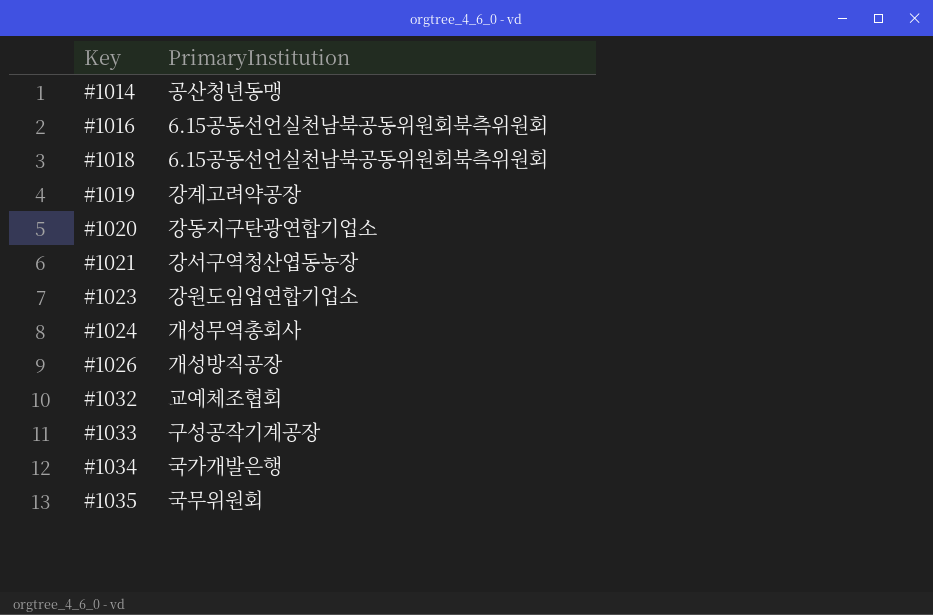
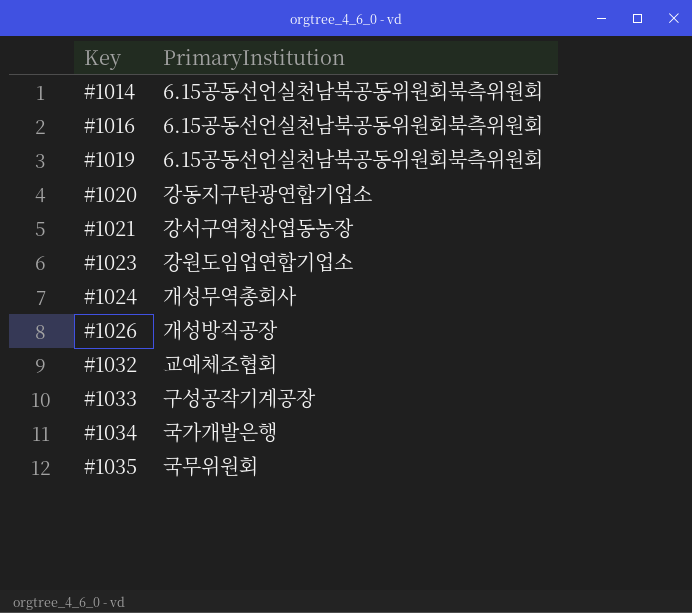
row #1018: 6.15공동선언실천남북공동위원회북측위원회 -> none
#1014 | PrimaryInstitution: 공산청년동맹 -> 6.15공동선언실천남북공동위원회북측위원회
#1019 | PrimaryInstitution: 강계고려약공장 -> 6.15공동선언실천남북공동위원회북측위원회

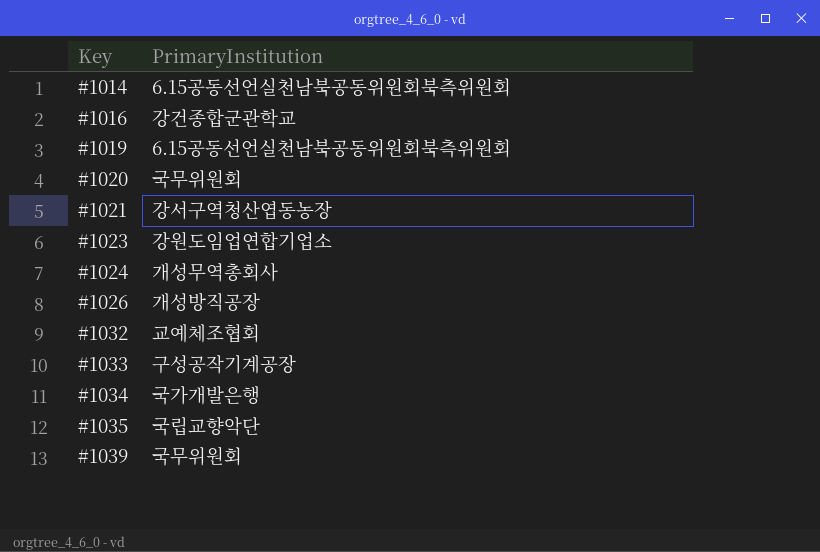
#1016 | PrimaryInstitution: 6.15공동선언실천남북공동위원회북측위원회 -> 강건종합군관학교
#1020 | PrimaryInstitution: 강동지구탄광연합기업소 -> 국무위원회
#1035 | PrimaryInstitution: 국무위원회 -> 국립교향악단
row #1039: none -> 국무위원회

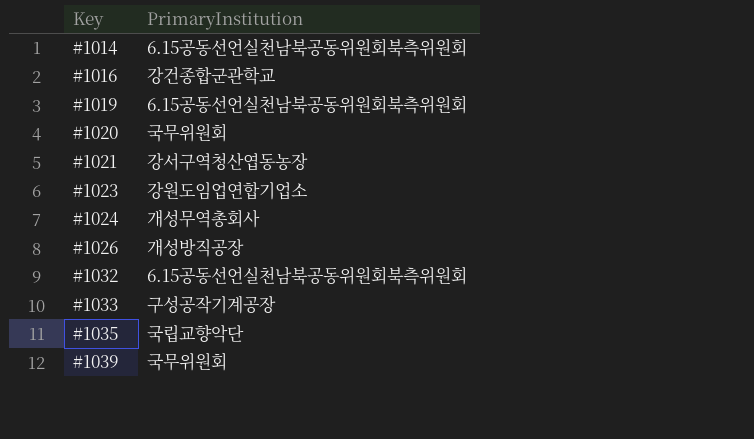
row #1034: 국가개발은행 -> none
#1032 | PrimaryInstitution: 교예체조협회 -> 6.15공동선언실천남북공동위원회북측위원회

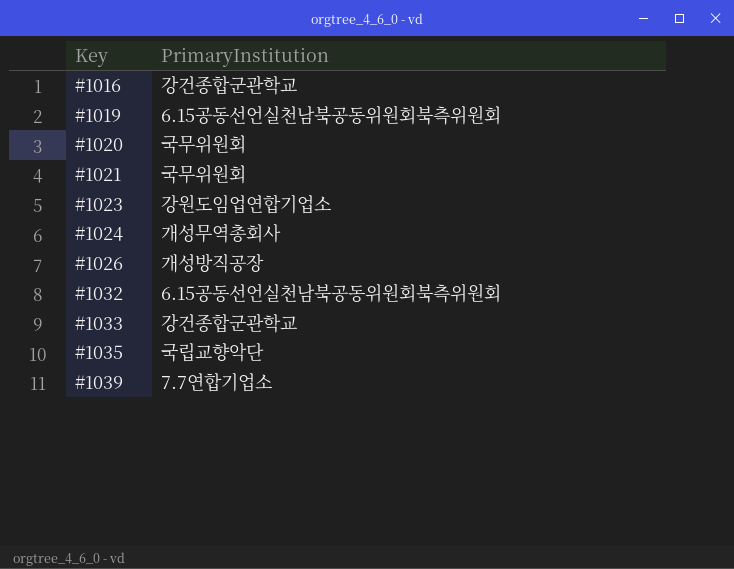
row #1014: 6.15공동선언실천남북공동위원회북측위원회 -> none
#1021 | PrimaryInstitution: 강서구역청산엽동농장 -> 국무위원회
#1033 | PrimaryInstitution: 구성공작기계공장 -> 강건종합군관학교
#1039 | PrimaryInstitution: 국무위원회 -> 7.7연합기업소

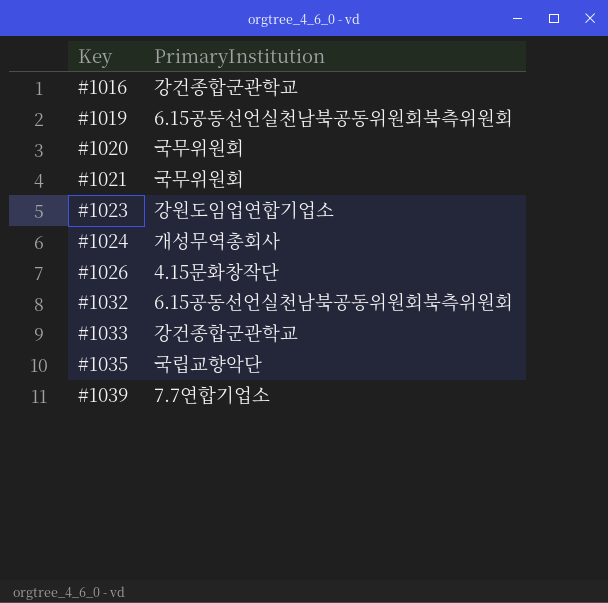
#1026 | PrimaryInstitution: 개성방직공장 -> 4.15문화창작단

